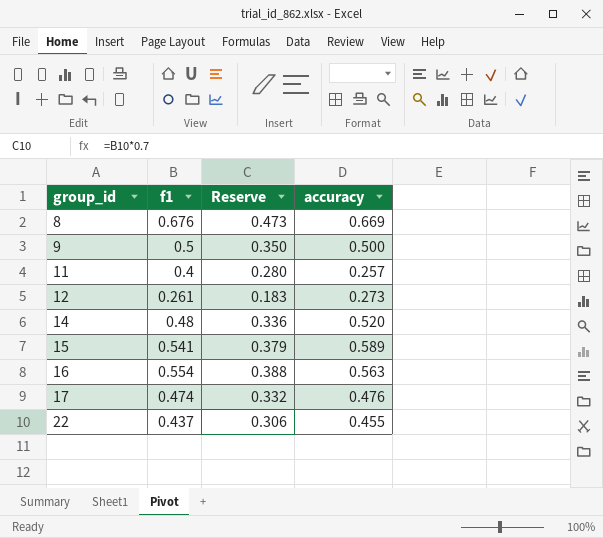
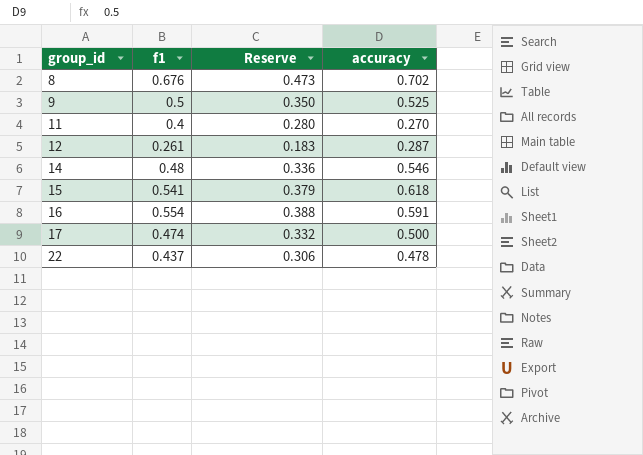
8 | accuracy: 0.669 -> 0.702
9 | accuracy: 0.500 -> 0.525
11 | accuracy: 0.257 -> 0.270
12 | accuracy: 0.273 -> 0.287
14 | accuracy: 0.520 -> 0.546
15 | accuracy: 0.589 -> 0.618
16 | accuracy: 0.563 -> 0.591
17 | accuracy: 0.476 -> 0.500
22 | accuracy: 0.455 -> 0.478

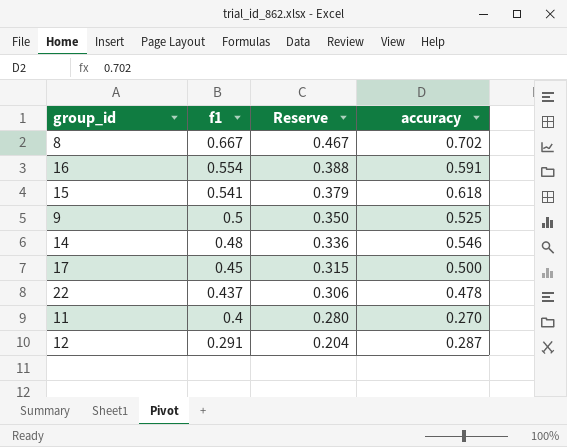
row order: group_id ascending -> f1 descending
8 | f1: 0.676 -> 0.667
8 | Reserve: 0.473 -> 0.467
17 | f1: 0.474 -> 0.45
17 | Reserve: 0.332 -> 0.315
12 | f1: 0.261 -> 0.291
12 | Reserve: 0.183 -> 0.204

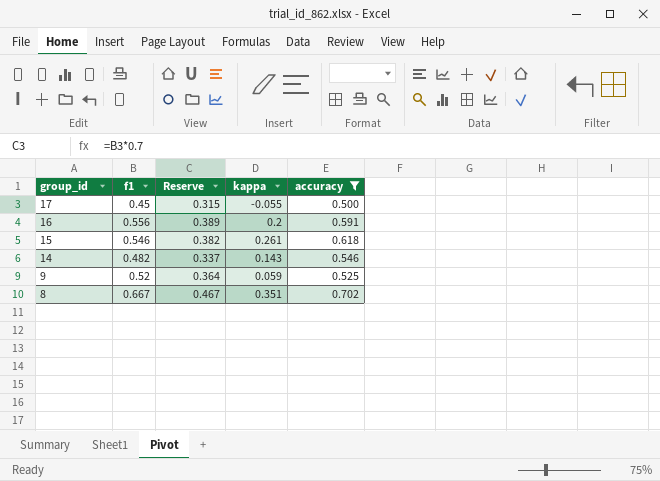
filter: none -> accuracy >= 0.500
row order: f1 descending -> group_id descending
column kappa | position: none -> 4
16 | f1: 0.554 -> 0.556
16 | Reserve: 0.388 -> 0.389
15 | f1: 0.541 -> 0.546
15 | Reserve: 0.379 -> 0.382
14 | f1: 0.48 -> 0.482
14 | Reserve: 0.336 -> 0.337
9 | f1: 0.5 -> 0.52
9 | Reserve: 0.350 -> 0.364

